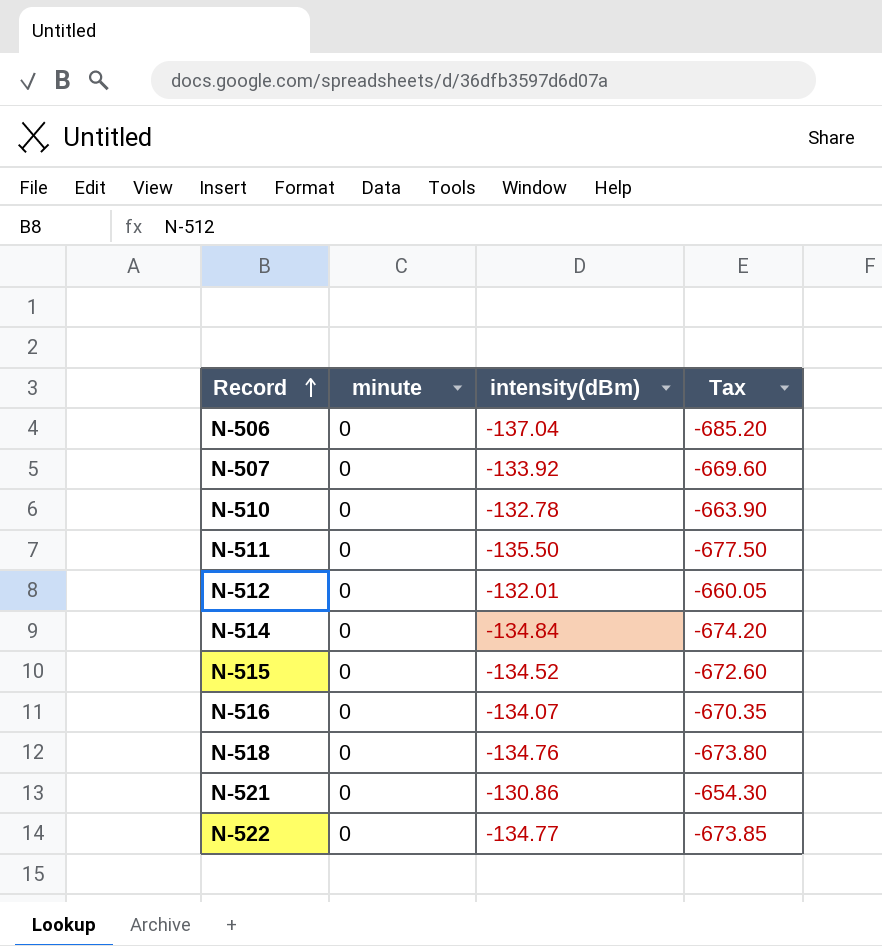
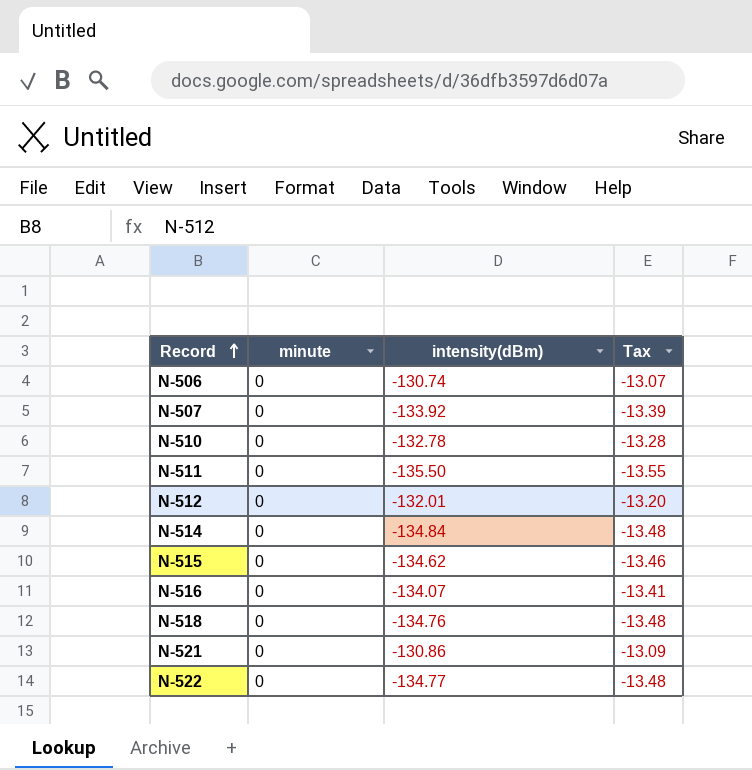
column Tax | formula: [intensity(dBm)] * 5 -> [intensity(dBm)] * 0.1
N-506 | intensity(dBm): -137.04 -> -130.74
N-515 | intensity(dBm): -134.52 -> -134.62

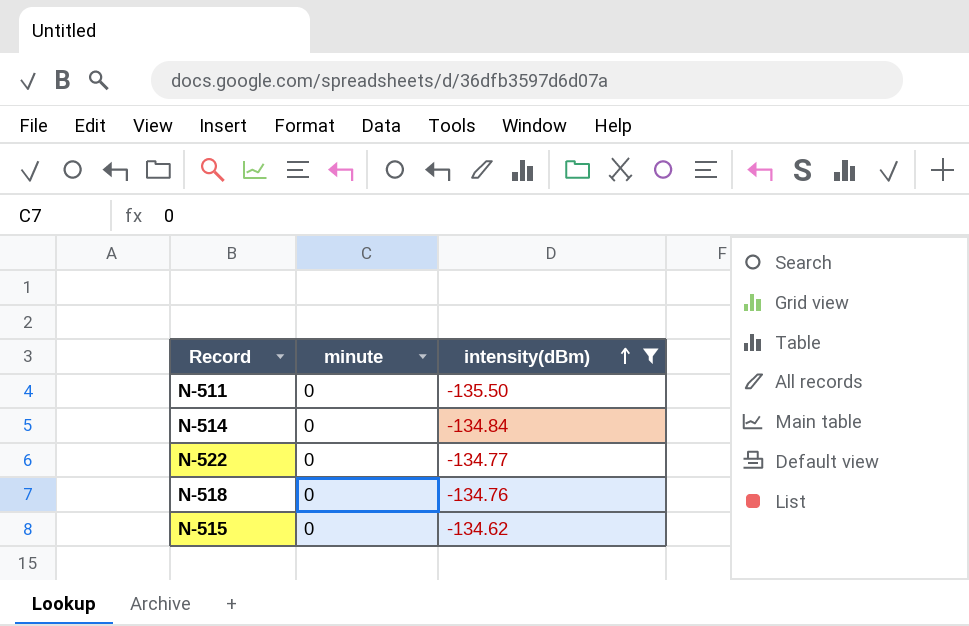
filter: none -> intensity(dBm) <= -134.62
row order: Record ascending -> intensity(dBm) ascending
column Tax | formula: [intensity(dBm)] * 0.1 -> none

